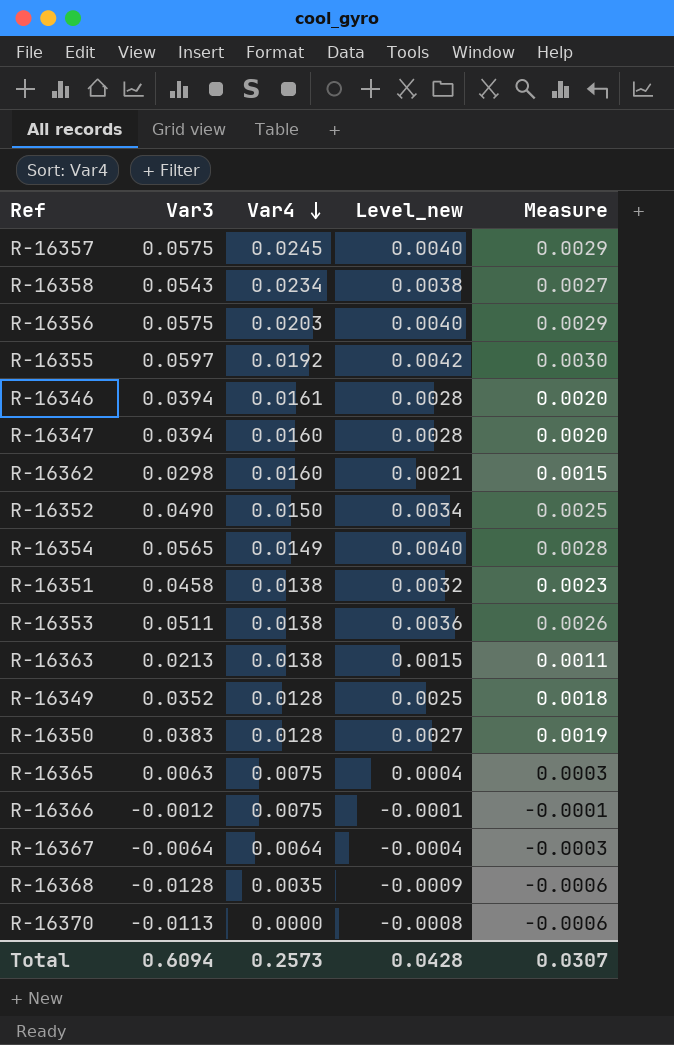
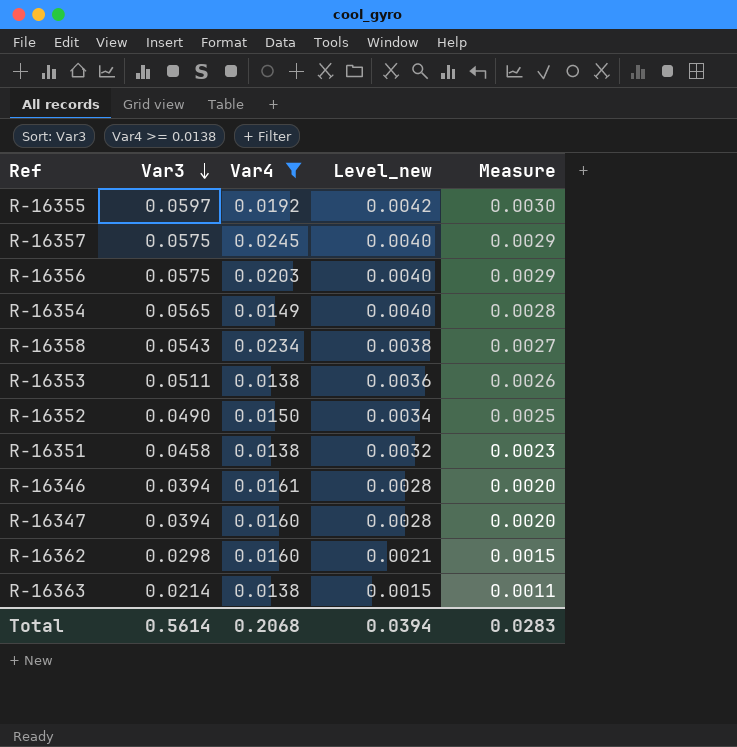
filter: none -> Var4 >= 0.0138
row order: Var4 descending -> Var3 descending
R-16363 | Var3: 0.0213 -> 0.0214
Total | Var3: 0.6094 -> 0.5614
Total | Var4: 0.2573 -> 0.2068
Total | Level_new: 0.0428 -> 0.0394
Total | Measure: 0.0307 -> 0.0283

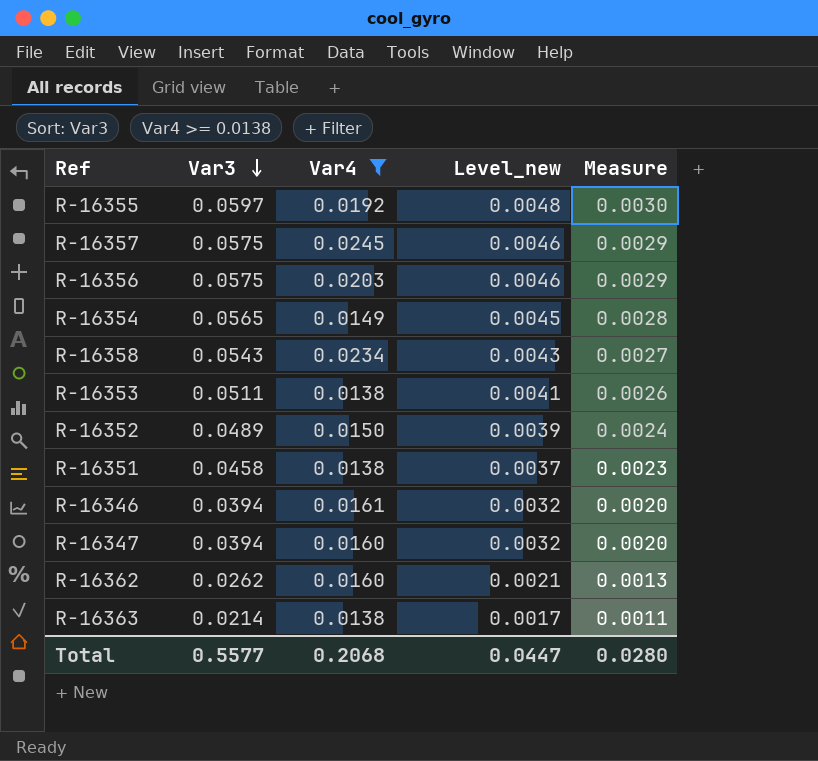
column Level_new | formula: [Var3] * 0.07 -> [Var3] * 0.08
R-16352 | Var3: 0.0490 -> 0.0489
R-16352 | Measure: 0.0025 -> 0.0024
R-16362 | Var3: 0.0298 -> 0.0262
R-16362 | Measure: 0.0015 -> 0.0013
Total | Var3: 0.5614 -> 0.5577
Total | Level_new: 0.0394 -> 0.0447
Total | Measure: 0.0283 -> 0.0280

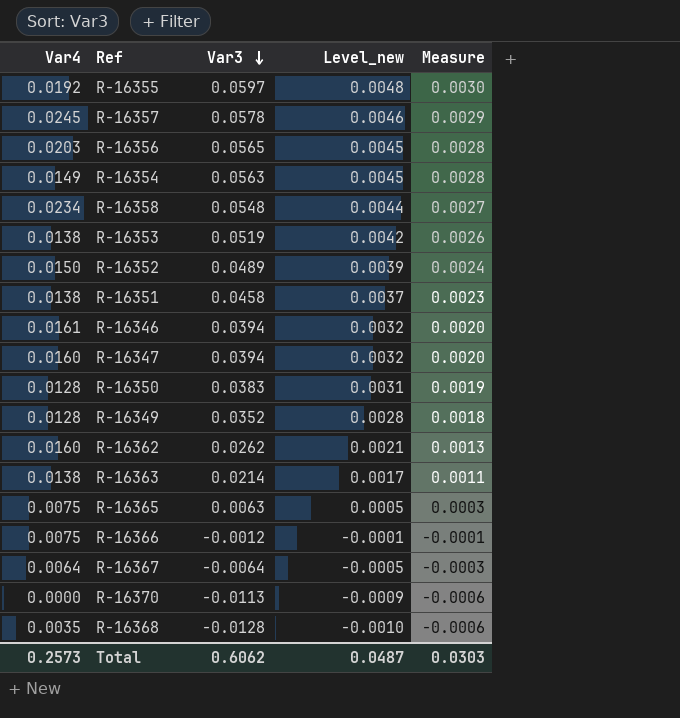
filter: Var4 >= 0.0138 -> none
column Var4 | position: 3 -> 1
R-16357 | Var3: 0.0575 -> 0.0578
R-16356 | Var3: 0.0575 -> 0.0565
R-16356 | Level_new: 0.0046 -> 0.0045
R-16356 | Measure: 0.0029 -> 0.0028
R-16354 | Var3: 0.0565 -> 0.0563
R-16358 | Var3: 0.0543 -> 0.0548
R-16358 | Level_new: 0.0043 -> 0.0044
R-16353 | Var3: 0.0511 -> 0.0519
R-16353 | Level_new: 0.0041 -> 0.0042
Total | Var4: 0.2068 -> 0.2573
Total | Var3: 0.5577 -> 0.6062
Total | Level_new: 0.0447 -> 0.0487
Total | Measure: 0.0280 -> 0.0303

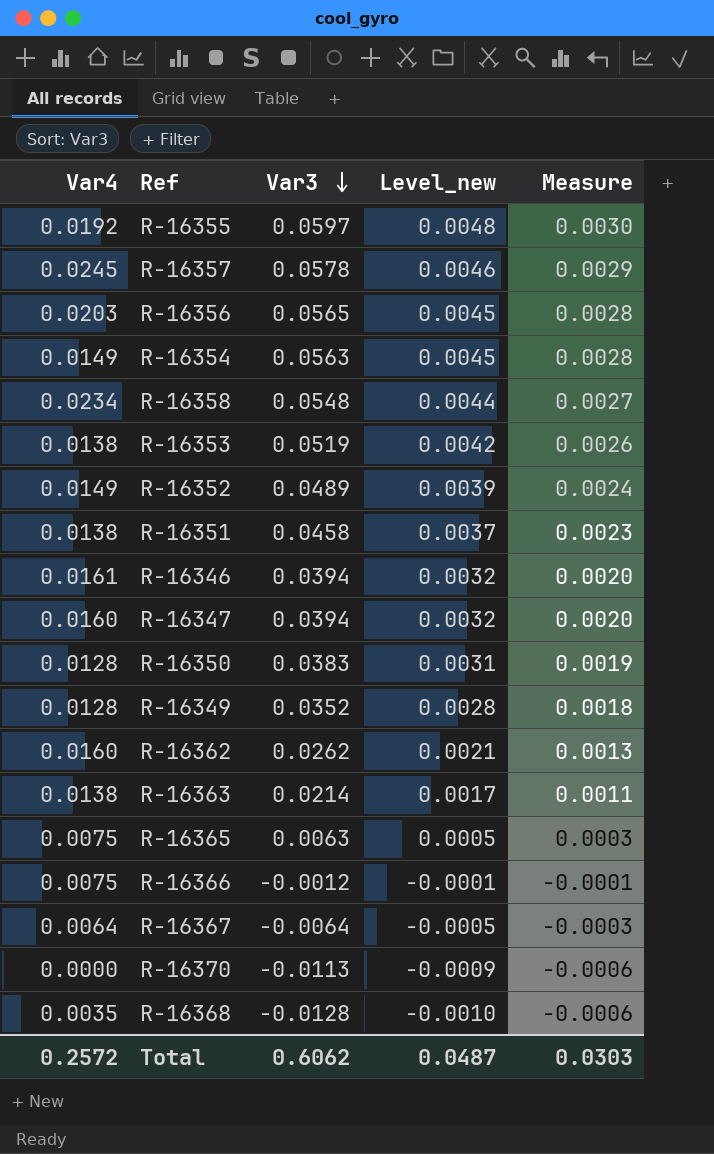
R-16352 | Var4: 0.0150 -> 0.0149
Total | Var4: 0.2573 -> 0.2572

